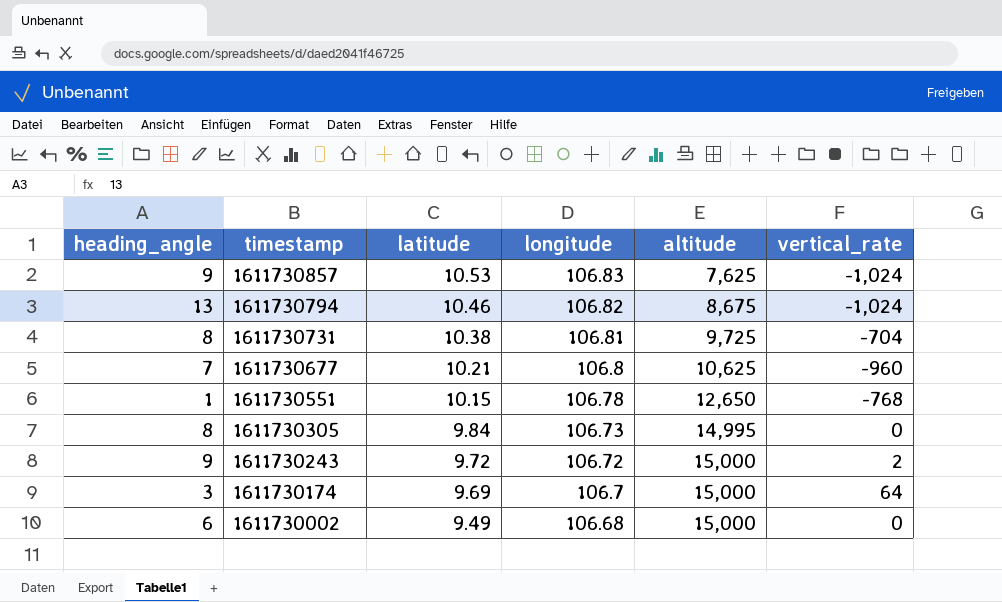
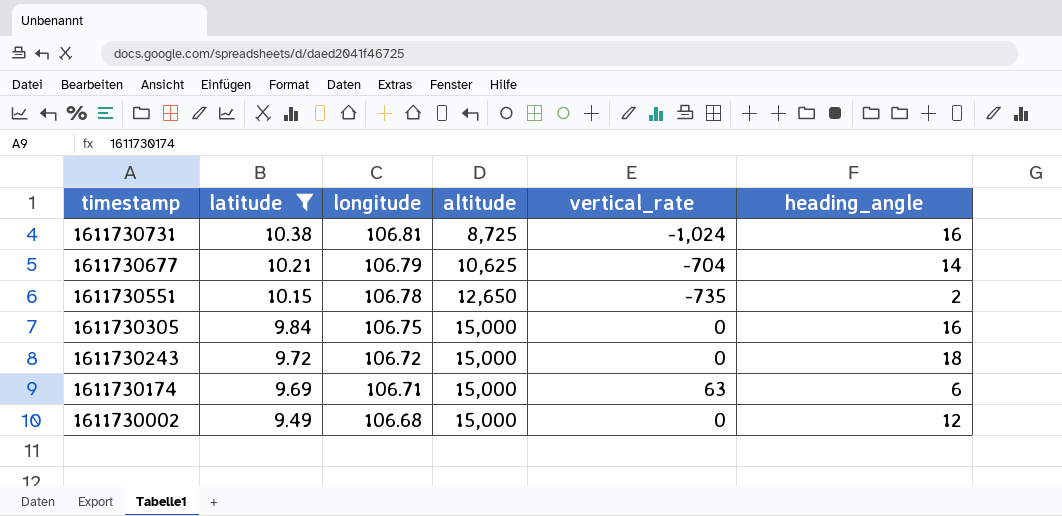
filter: none -> latitude <= 10.38
column heading_angle | position: 1 -> 6
1611730731 | altitude: 9,725 -> 8,725
1611730731 | vertical_rate: -704 -> -1,024
1611730731 | heading_angle: 8 -> 16
1611730677 | longitude: 106.8 -> 106.79
1611730677 | vertical_rate: -960 -> -704
1611730677 | heading_angle: 7 -> 14
1611730551 | vertical_rate: -768 -> -735
1611730551 | heading_angle: 1 -> 2
1611730305 | longitude: 106.73 -> 106.75
1611730305 | altitude: 14,995 -> 15,000
1611730305 | heading_angle: 8 -> 16
1611730243 | vertical_rate: 2 -> 0
1611730243 | heading_angle: 9 -> 18
1611730174 | longitude: 106.7 -> 106.71
1611730174 | vertical_rate: 64 -> 63
1611730174 | heading_angle: 3 -> 6
1611730002 | heading_angle: 6 -> 12

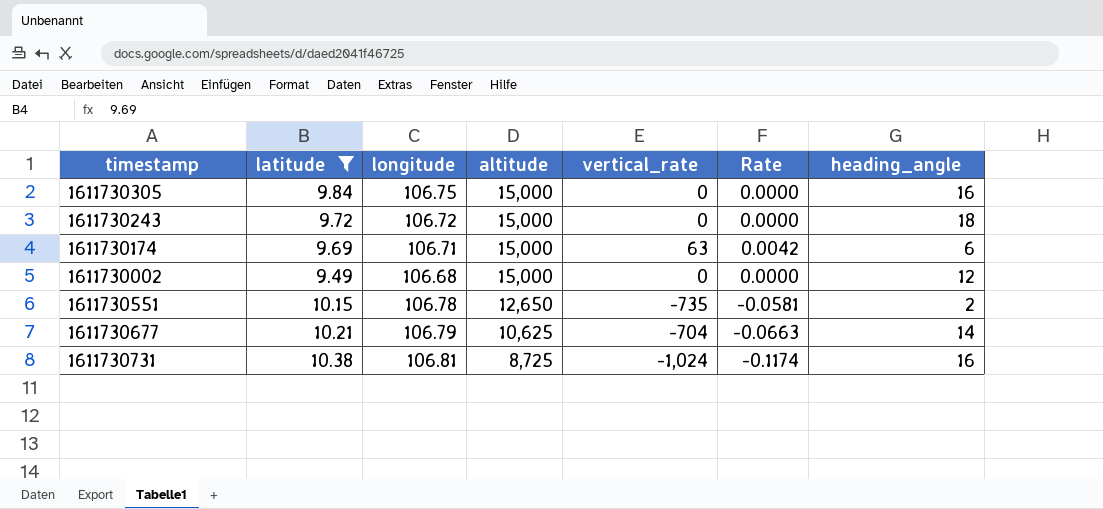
row order: timestamp descending -> altitude descending
column Rate | formula: none -> [vertical_rate] / [altitude]

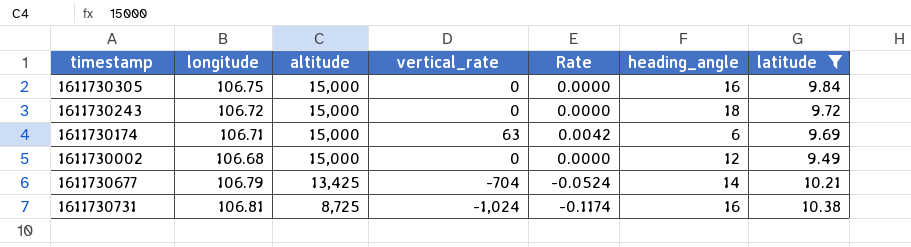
column latitude | position: 2 -> 7
row 1611730551: 10.15 | 106.78 | 12,650 | -735 | -0.0581 | 2 -> none
1611730677 | altitude: 10,625 -> 13,425
1611730677 | Rate: -0.0663 -> -0.0524

